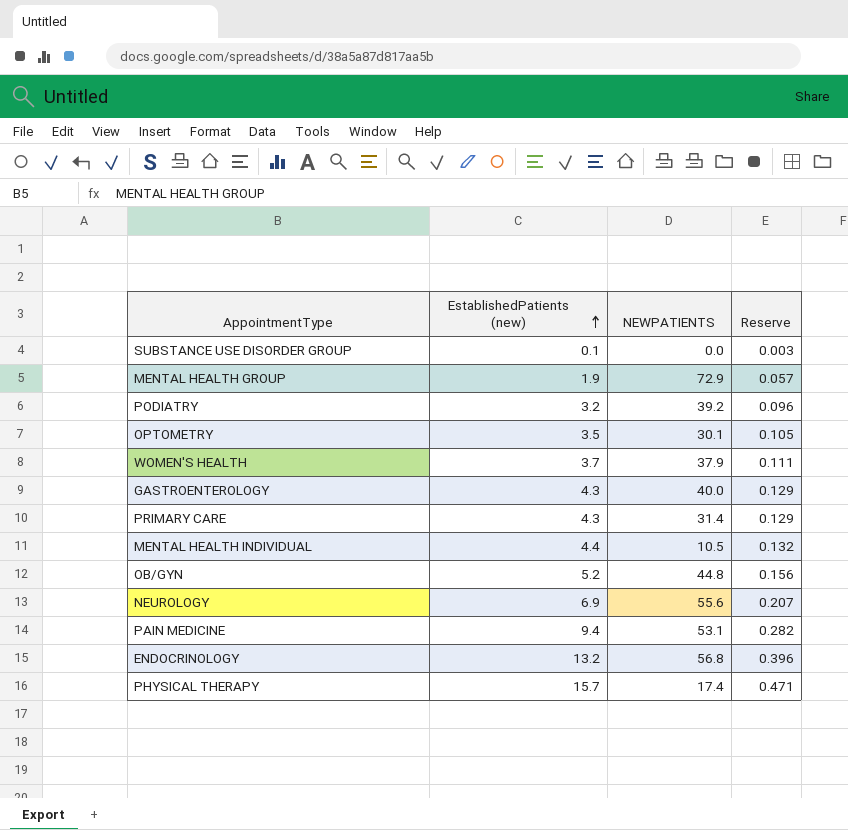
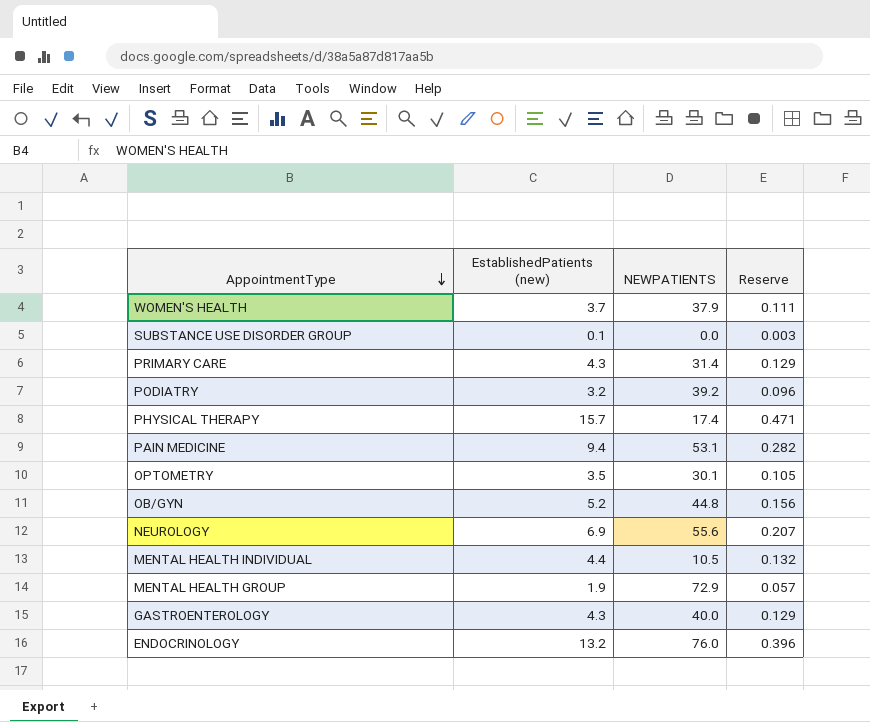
row order: EstablishedPatients (new) ascending -> AppointmentType descending
ENDOCRINOLOGY | NEWPATIENTS: 56.8 -> 76.0

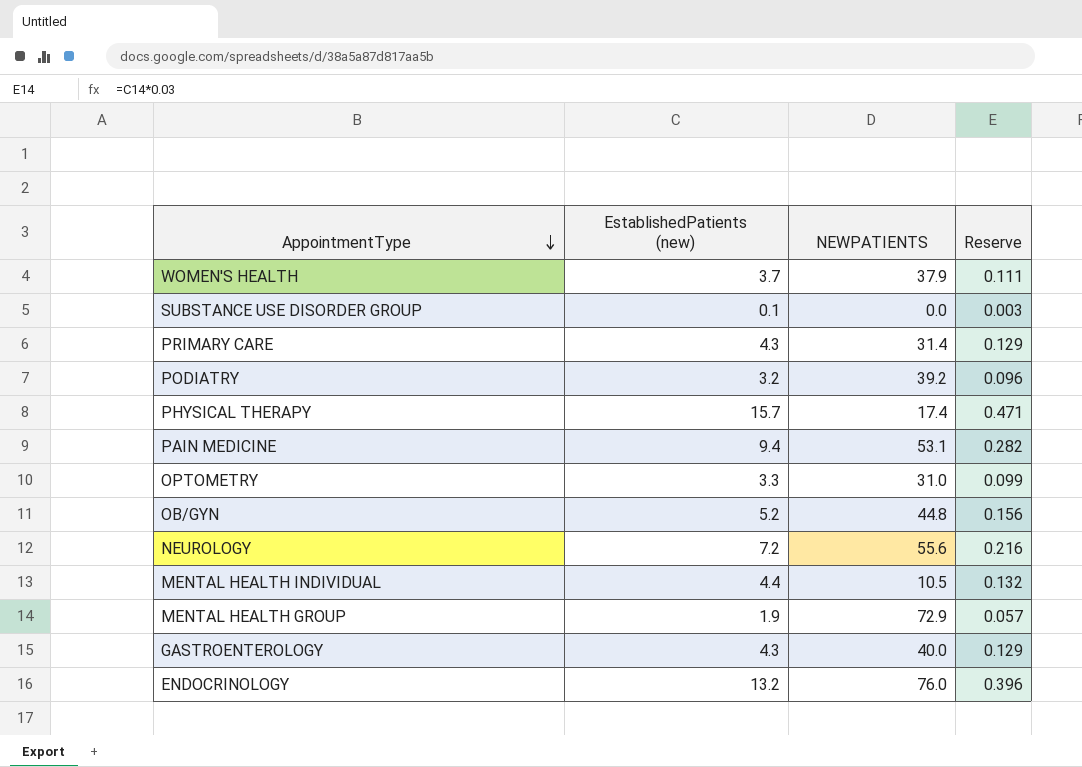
OPTOMETRY | EstablishedPatients (new): 3.5 -> 3.3
OPTOMETRY | NEWPATIENTS: 30.1 -> 31.0
OPTOMETRY | Reserve: 0.105 -> 0.099
NEUROLOGY | EstablishedPatients (new): 6.9 -> 7.2
NEUROLOGY | Reserve: 0.207 -> 0.216

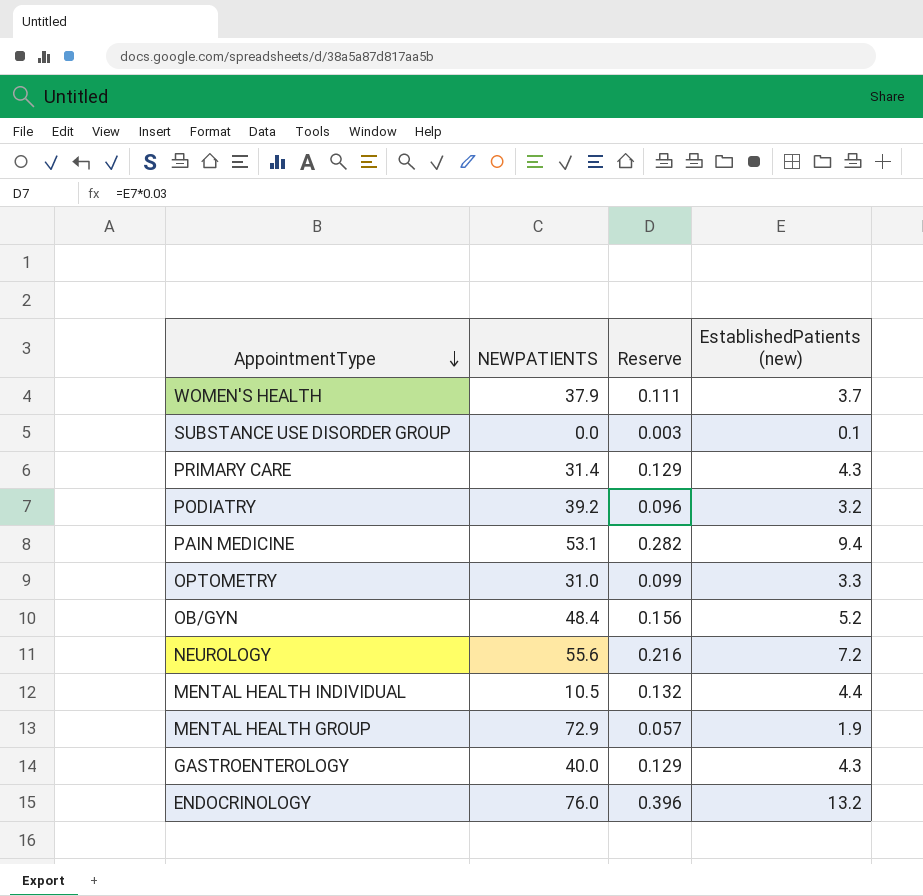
column EstablishedPatients (new) | position: 2 -> 4
row PHYSICAL THERAPY: 15.7 | 17.4 | 0.471 -> none
OB/GYN | NEWPATIENTS: 44.8 -> 48.4

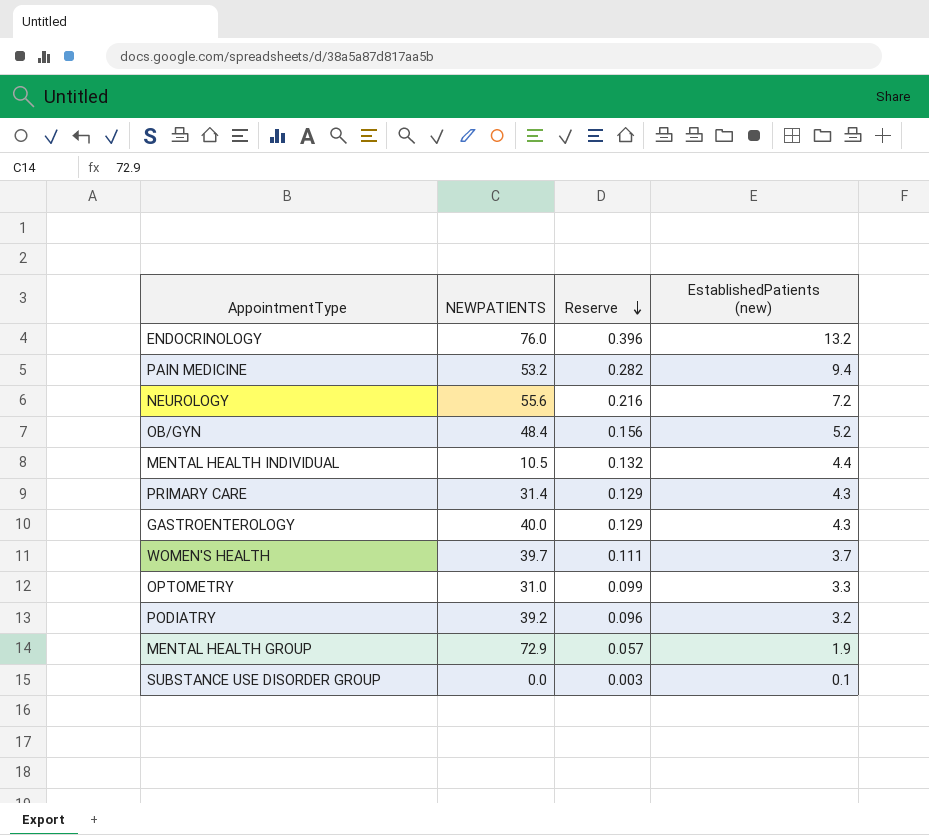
row order: AppointmentType descending -> Reserve descending
PAIN MEDICINE | NEWPATIENTS: 53.1 -> 53.2
WOMEN'S HEALTH | NEWPATIENTS: 37.9 -> 39.7

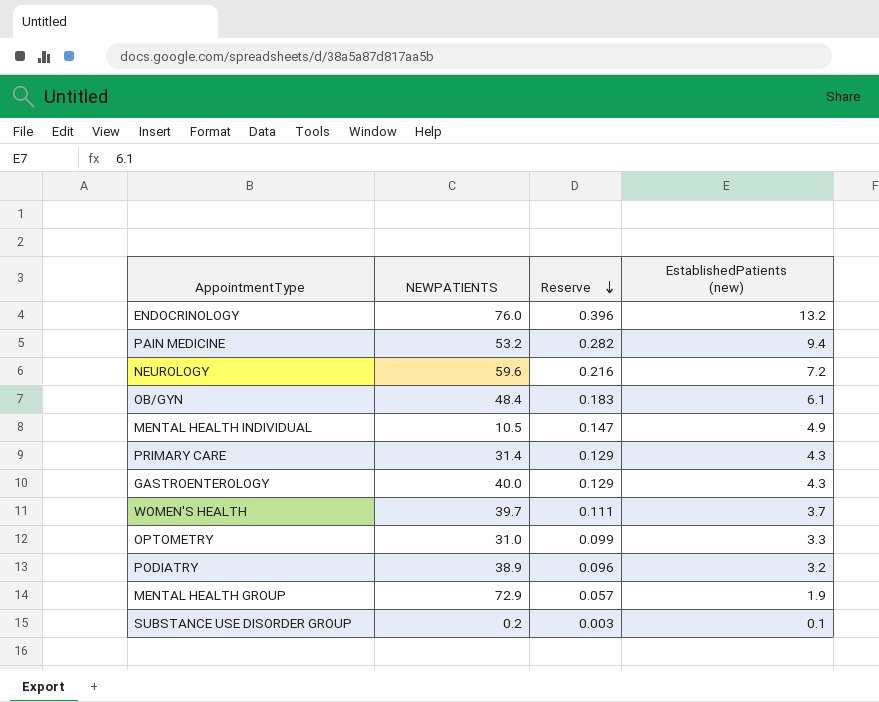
NEUROLOGY | NEWPATIENTS: 55.6 -> 59.6
OB/GYN | Reserve: 0.156 -> 0.183
OB/GYN | EstablishedPatients (new): 5.2 -> 6.1
MENTAL HEALTH INDIVIDUAL | Reserve: 0.132 -> 0.147
MENTAL HEALTH INDIVIDUAL | EstablishedPatients (new): 4.4 -> 4.9
PODIATRY | NEWPATIENTS: 39.2 -> 38.9
SUBSTANCE USE DISORDER GROUP | NEWPATIENTS: 0.0 -> 0.2

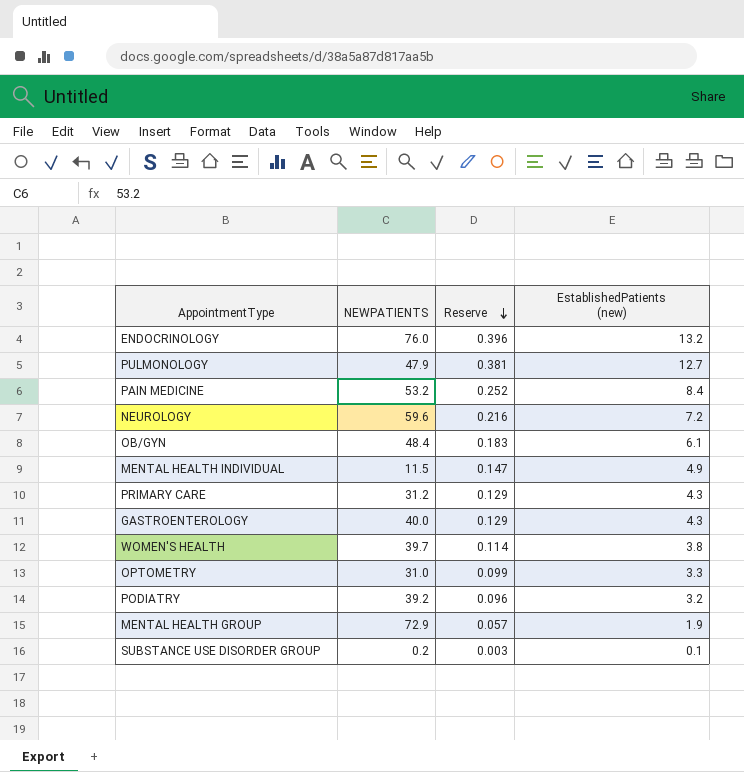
row PULMONOLOGY: none -> 47.9 | 0.381 | 12.7
PAIN MEDICINE | Reserve: 0.282 -> 0.252
PAIN MEDICINE | EstablishedPatients (new): 9.4 -> 8.4
MENTAL HEALTH INDIVIDUAL | NEWPATIENTS: 10.5 -> 11.5
PRIMARY CARE | NEWPATIENTS: 31.4 -> 31.2
WOMEN'S HEALTH | Reserve: 0.111 -> 0.114
WOMEN'S HEALTH | EstablishedPatients (new): 3.7 -> 3.8
PODIATRY | NEWPATIENTS: 38.9 -> 39.2

